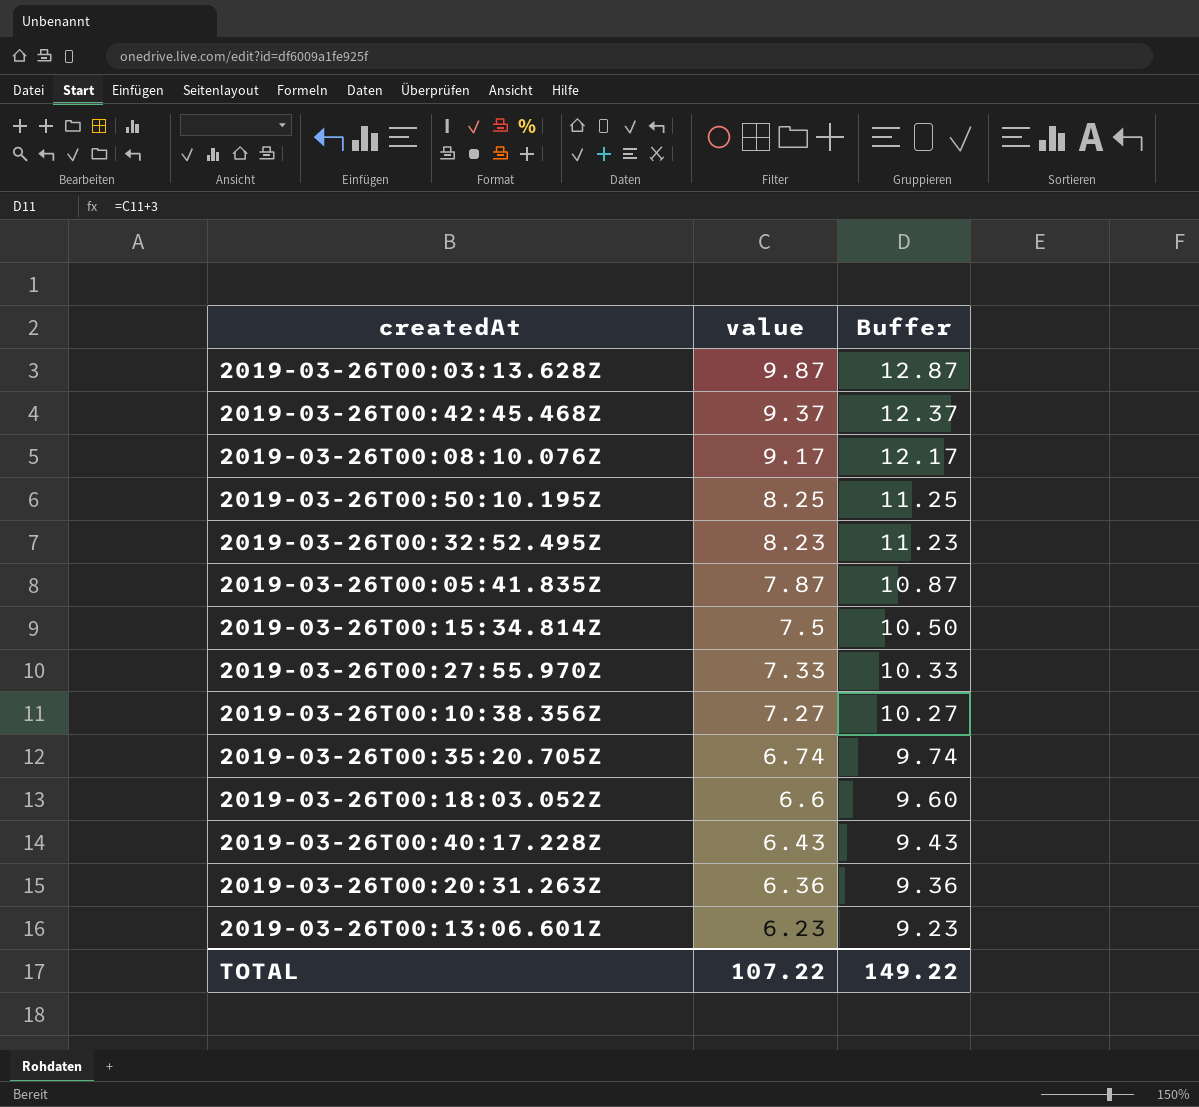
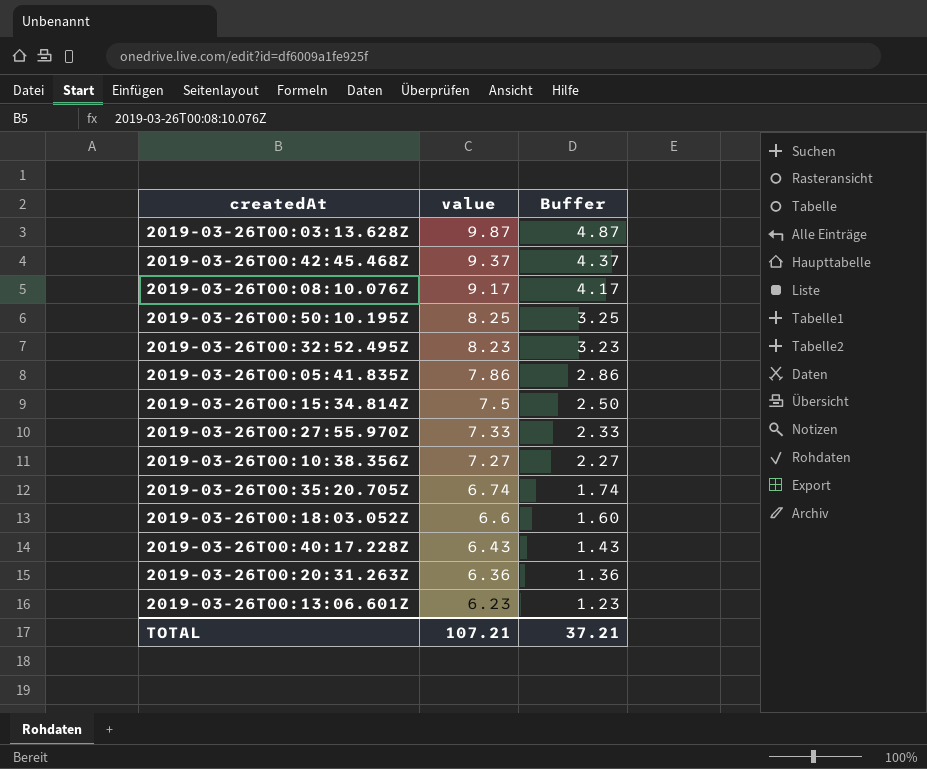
column Buffer | formula: [value] + 3 -> [value] - 5
2019-03-26T00:05:41.835Z | value: 7.87 -> 7.86
TOTAL | value: 107.22 -> 107.21
TOTAL | Buffer: 149.22 -> 37.21

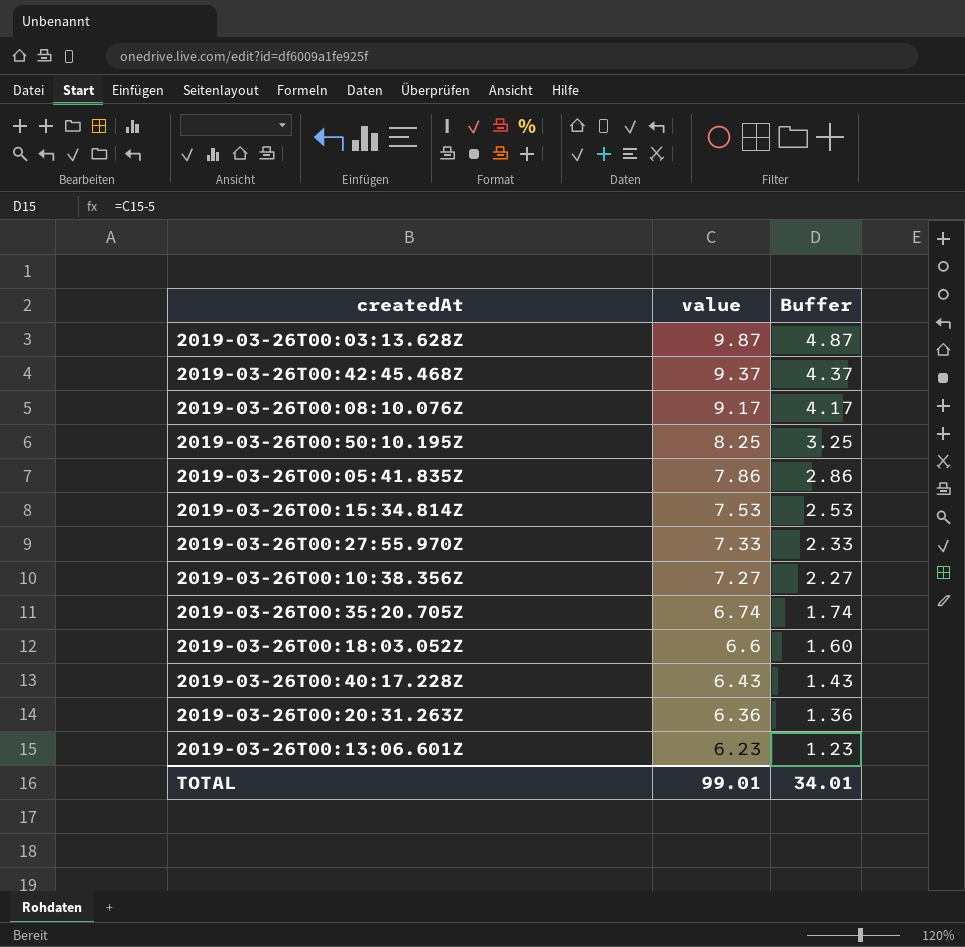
row 2019-03-26T00:32:52.495Z: 8.23 | 3.23 -> none
2019-03-26T00:15:34.814Z | value: 7.5 -> 7.53
2019-03-26T00:15:34.814Z | Buffer: 2.50 -> 2.53
TOTAL | value: 107.21 -> 99.01
TOTAL | Buffer: 37.21 -> 34.01

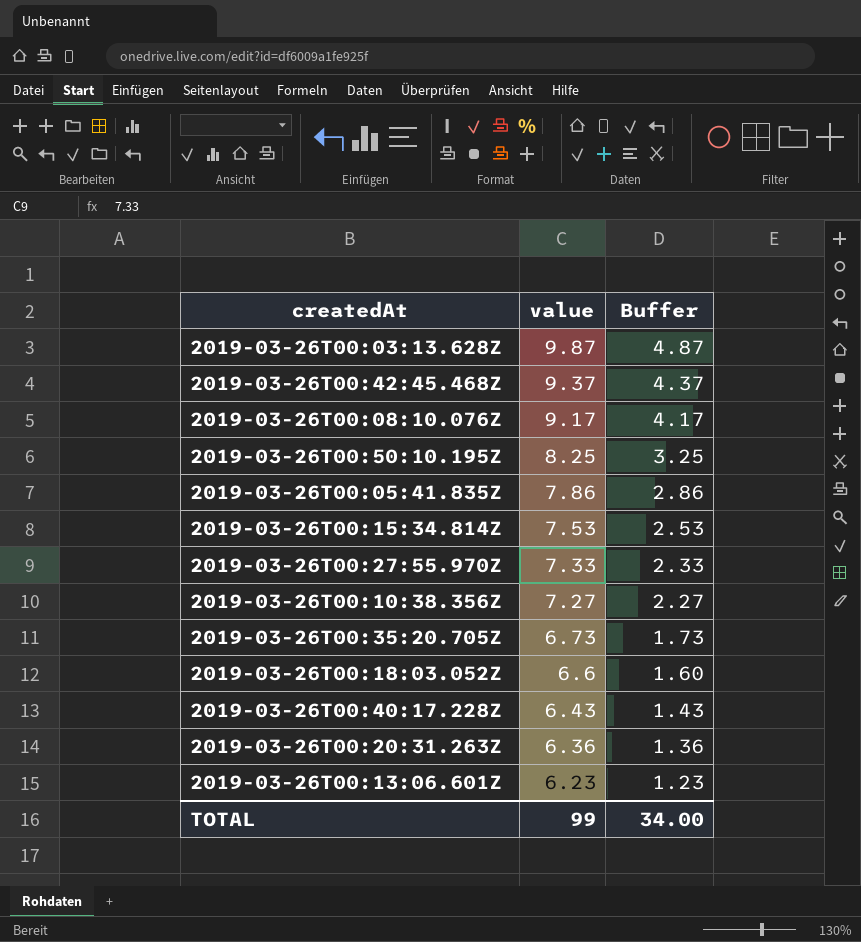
2019-03-26T00:35:20.705Z | value: 6.74 -> 6.73
2019-03-26T00:35:20.705Z | Buffer: 1.74 -> 1.73
TOTAL | value: 99.01 -> 99
TOTAL | Buffer: 34.01 -> 34.00

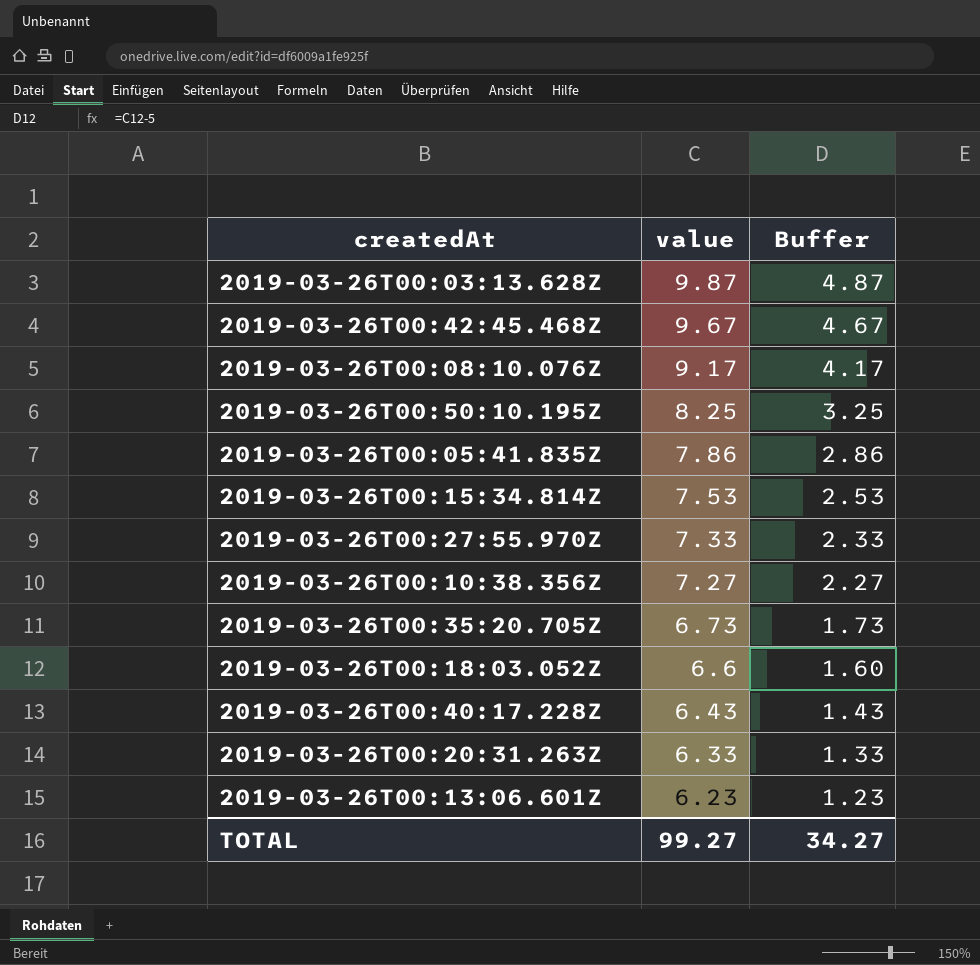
2019-03-26T00:42:45.468Z | value: 9.37 -> 9.67
2019-03-26T00:42:45.468Z | Buffer: 4.37 -> 4.67
2019-03-26T00:20:31.263Z | value: 6.36 -> 6.33
2019-03-26T00:20:31.263Z | Buffer: 1.36 -> 1.33
TOTAL | value: 99 -> 99.27
TOTAL | Buffer: 34.00 -> 34.27

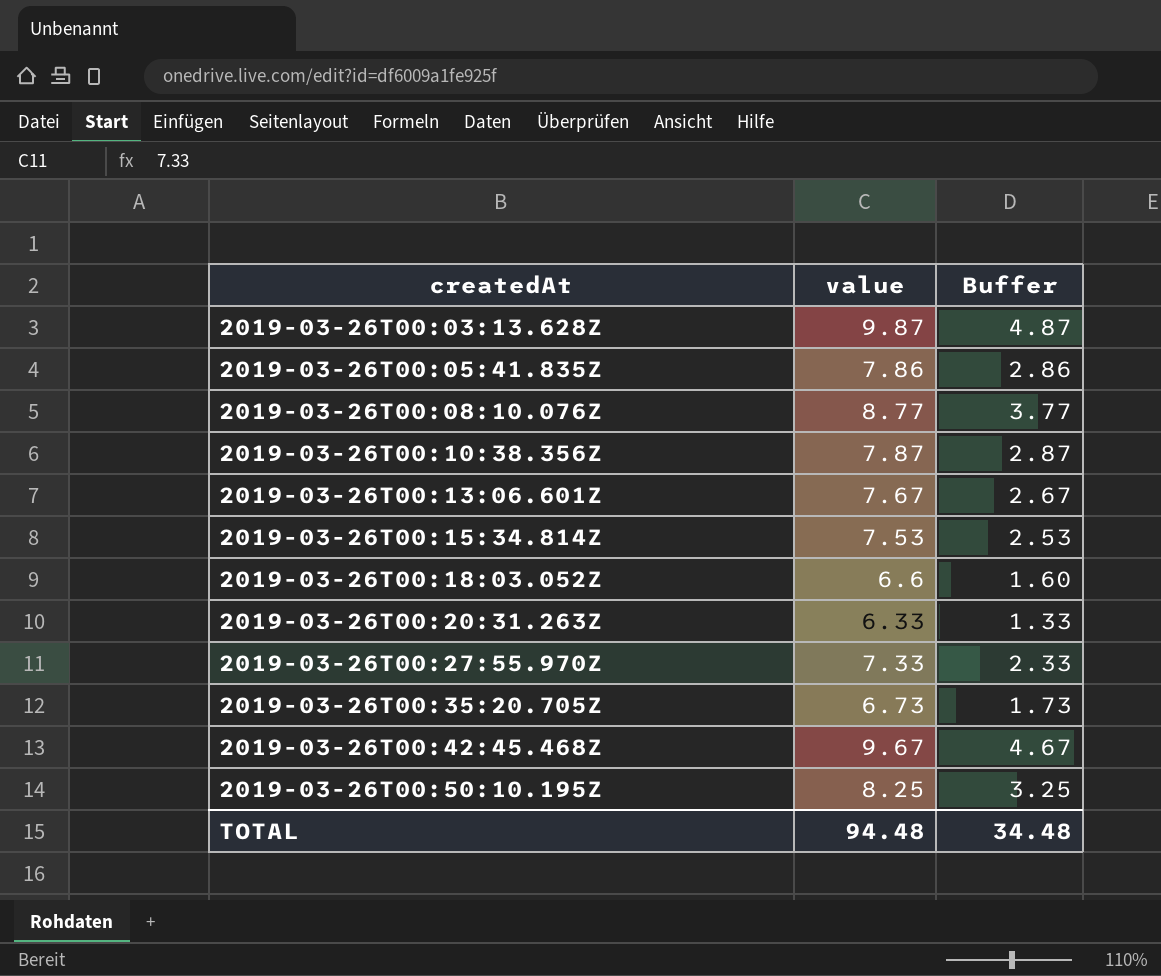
row order: value descending -> createdAt ascending
row 2019-03-26T00:40:17.228Z: 6.43 | 1.43 -> none
2019-03-26T00:08:10.076Z | value: 9.17 -> 8.77
2019-03-26T00:08:10.076Z | Buffer: 4.17 -> 3.77
2019-03-26T00:10:38.356Z | value: 7.27 -> 7.87
2019-03-26T00:10:38.356Z | Buffer: 2.27 -> 2.87
2019-03-26T00:13:06.601Z | value: 6.23 -> 7.67
2019-03-26T00:13:06.601Z | Buffer: 1.23 -> 2.67
TOTAL | value: 99.27 -> 94.48
TOTAL | Buffer: 34.27 -> 34.48

